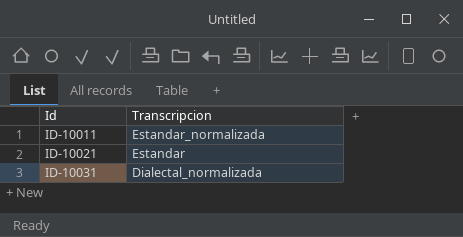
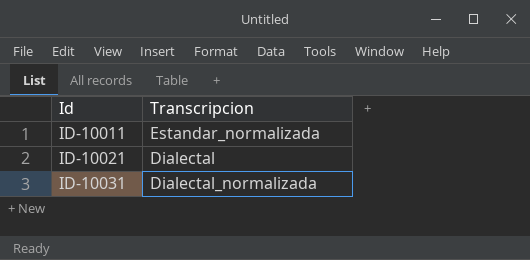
ID-10021 | Transcripcion: Estandar -> Dialectal

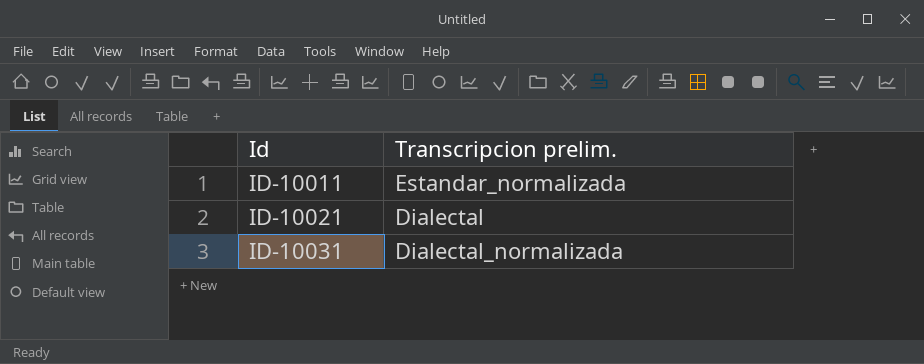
column name: Transcripcion -> Transcripcion prelim.

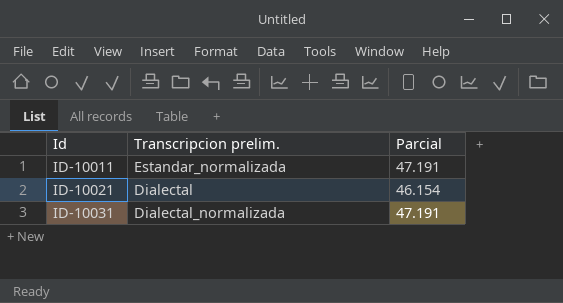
column Parcial | position: none -> 3

